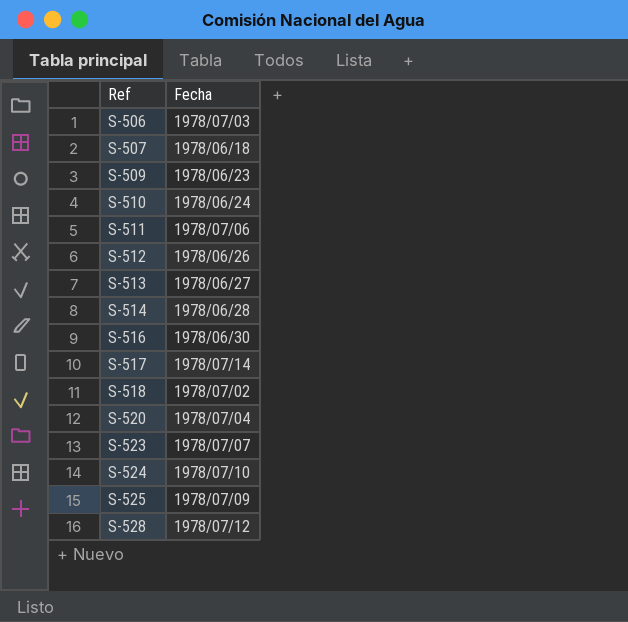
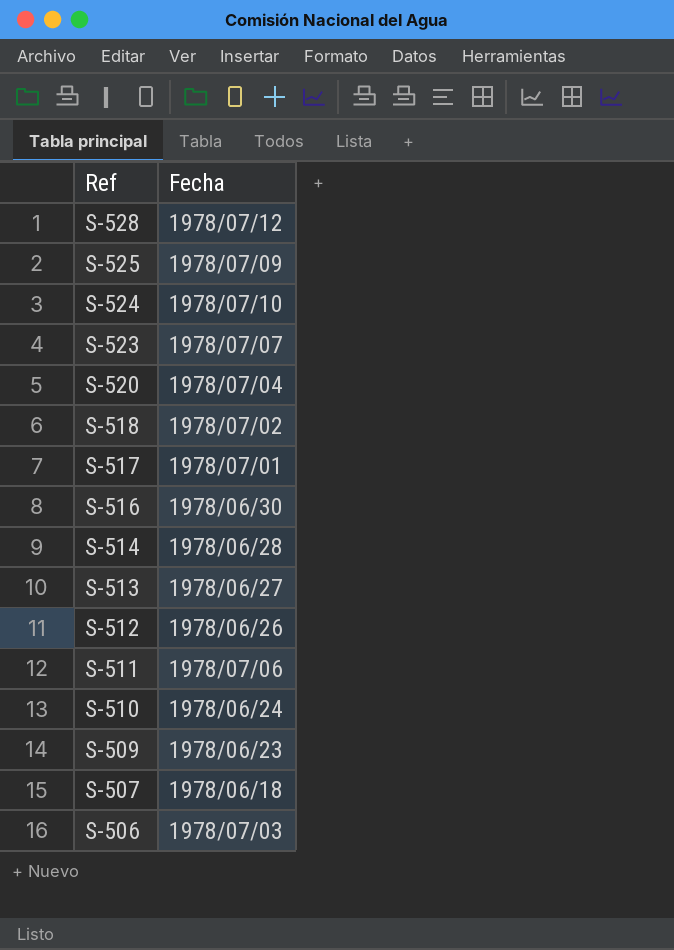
row order: Ref ascending -> Ref descending
S-517 | Fecha: 1978/07/14 -> 1978/07/01

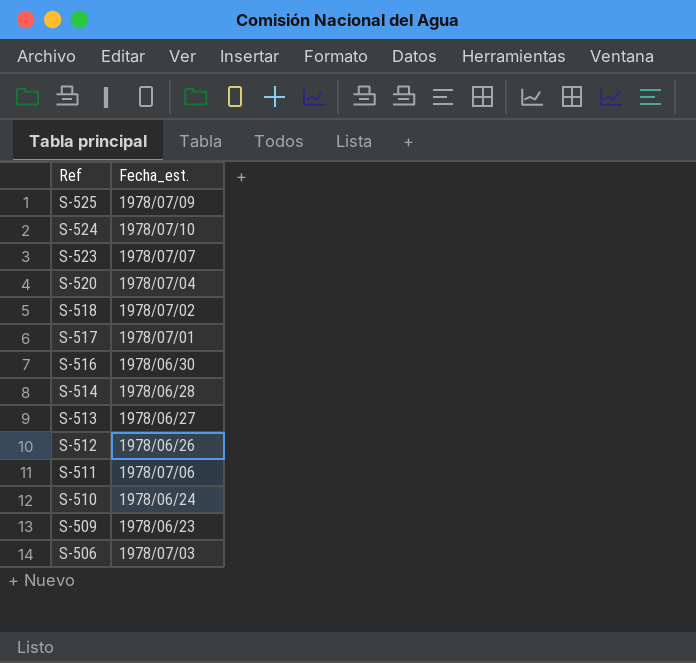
column name: Fecha -> Fecha_est.
row S-528: 1978/07/12 -> none
row S-507: 1978/06/18 -> none

